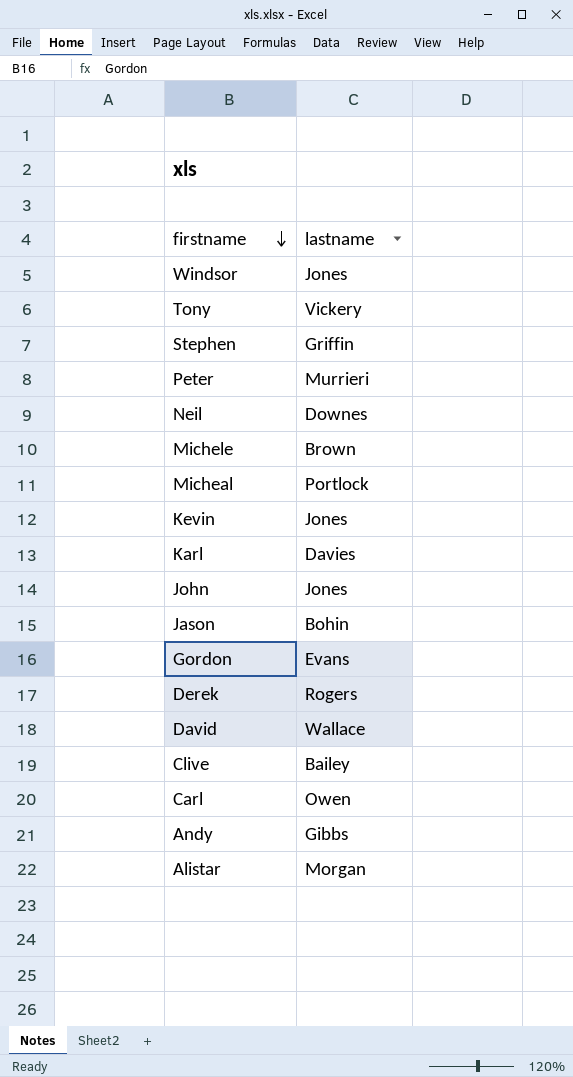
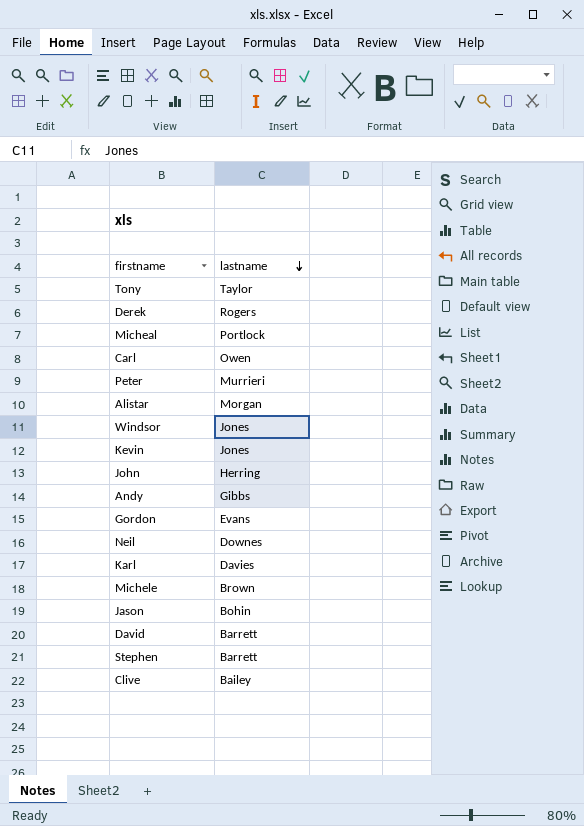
row order: firstname descending -> lastname descending
Tony | lastname: Vickery -> Taylor
John | lastname: Jones -> Herring
David | lastname: Wallace -> Barrett
Stephen | lastname: Griffin -> Barrett

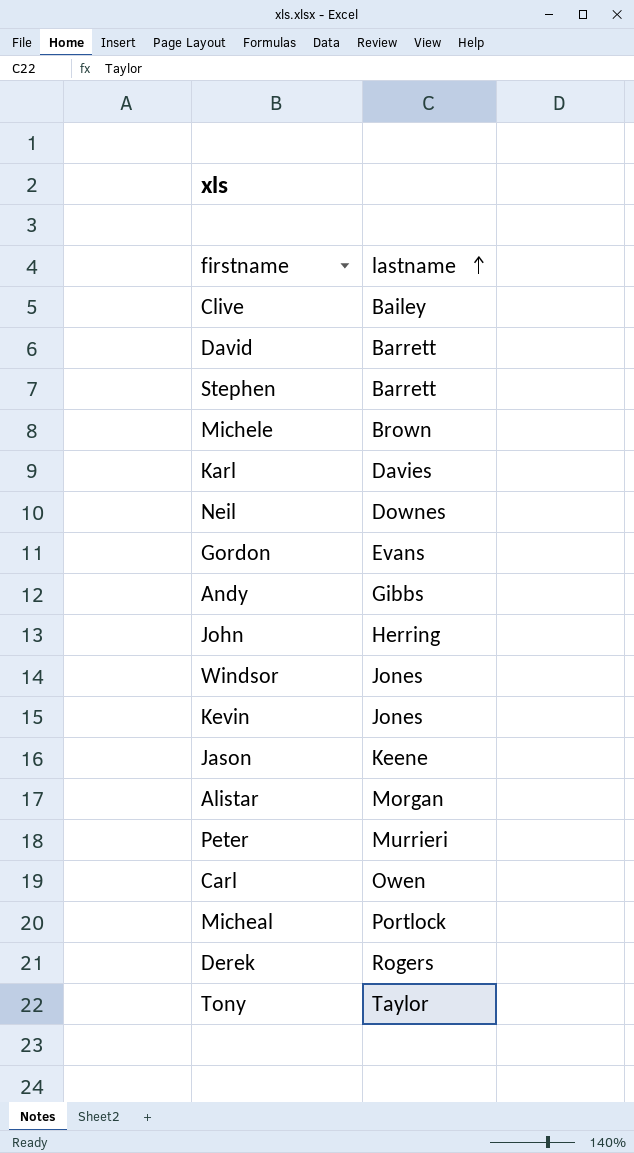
row order: lastname descending -> lastname ascending
Jason | lastname: Bohin -> Keene

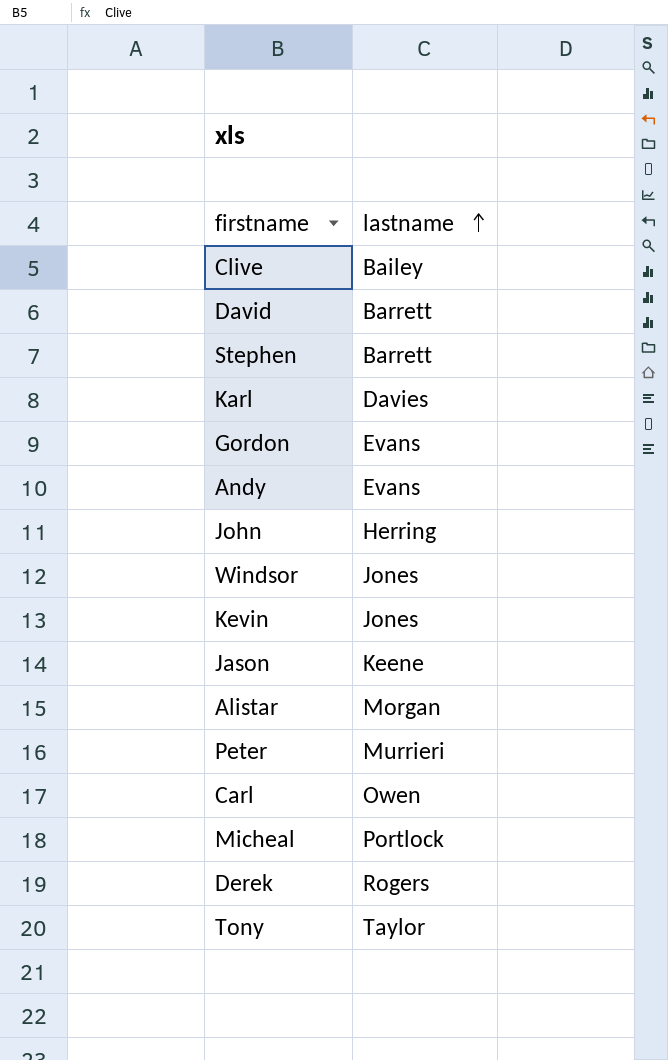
row Michele: Brown -> none
row Neil: Downes -> none
Andy | lastname: Gibbs -> Evans

